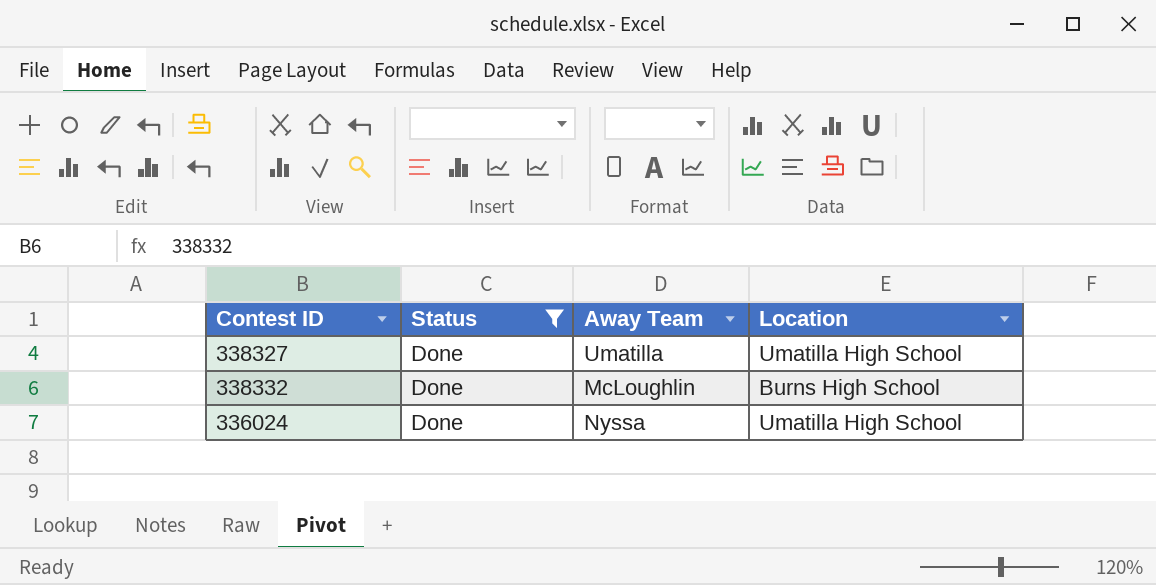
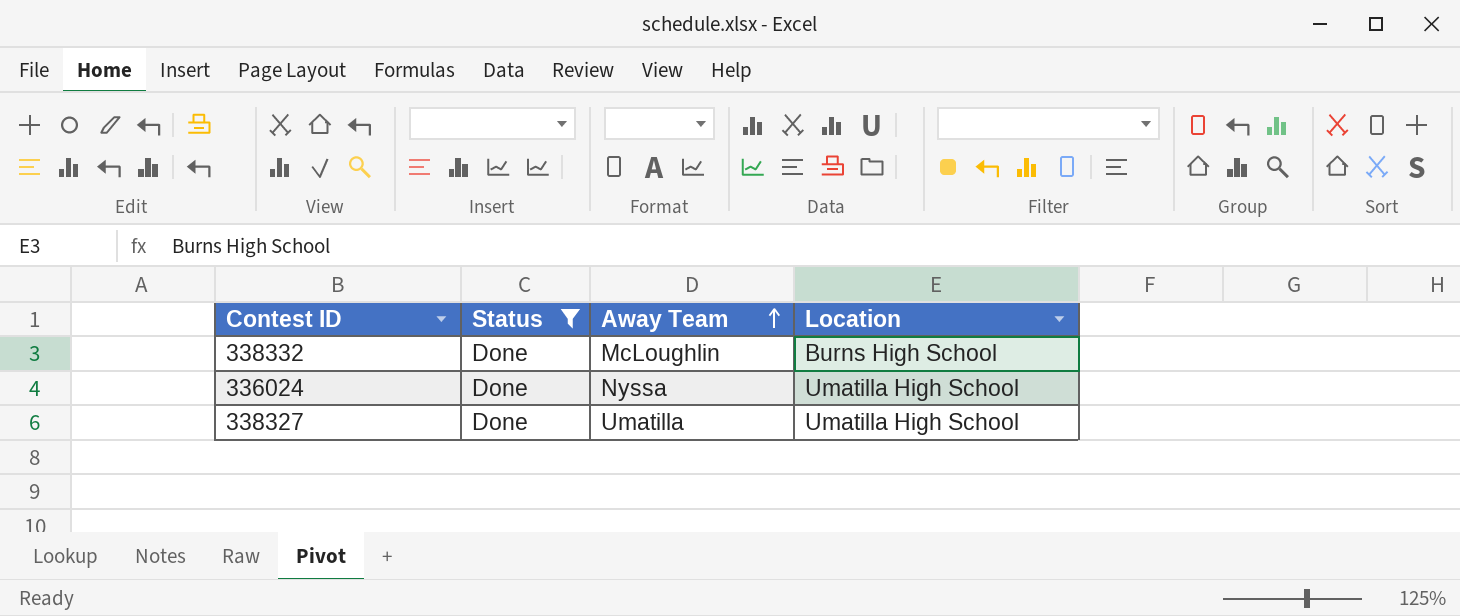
row order: none -> Away Team ascending

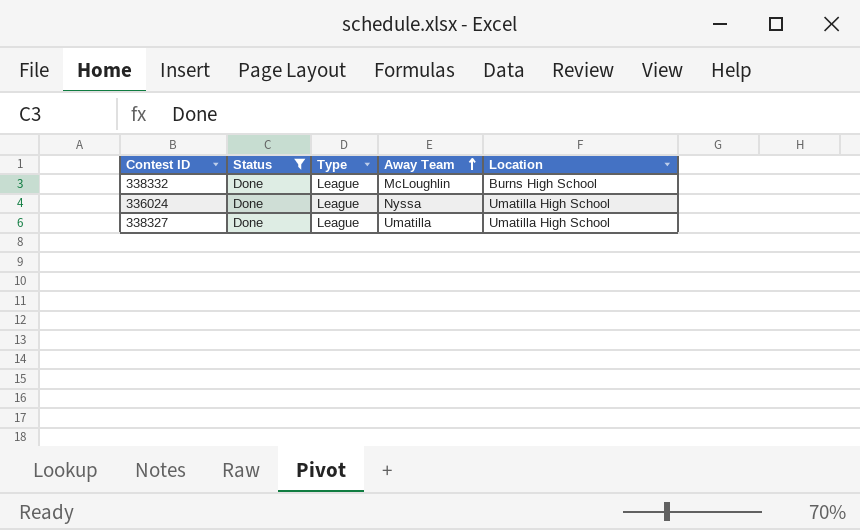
column Type | position: none -> 3

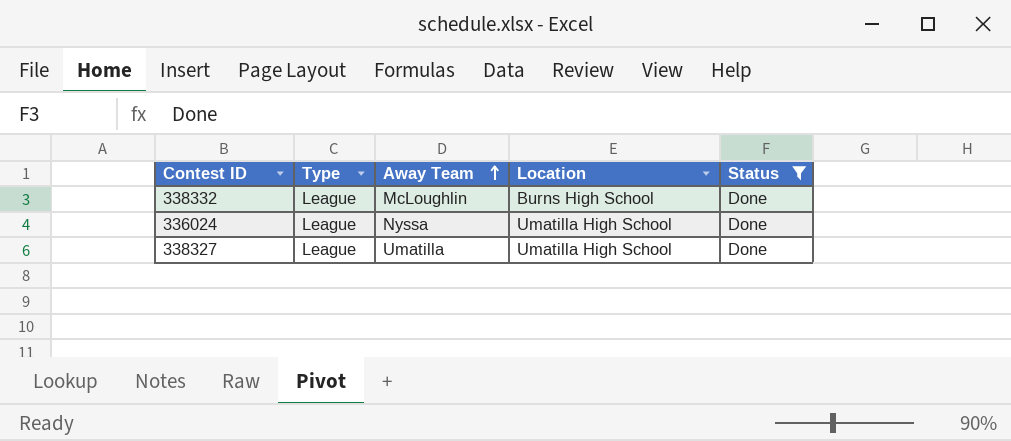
column Status | position: 2 -> 5

